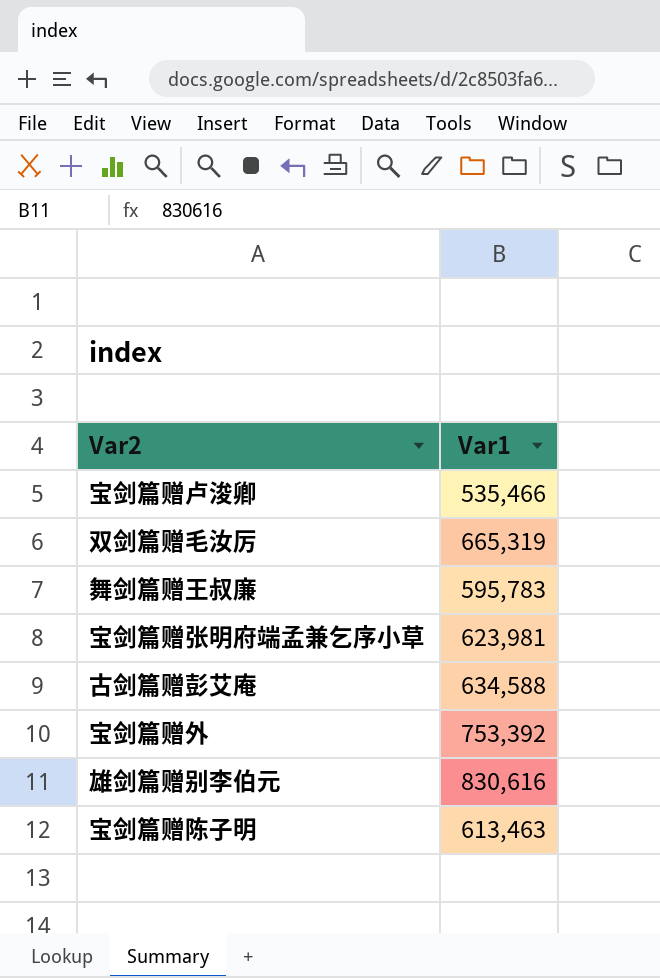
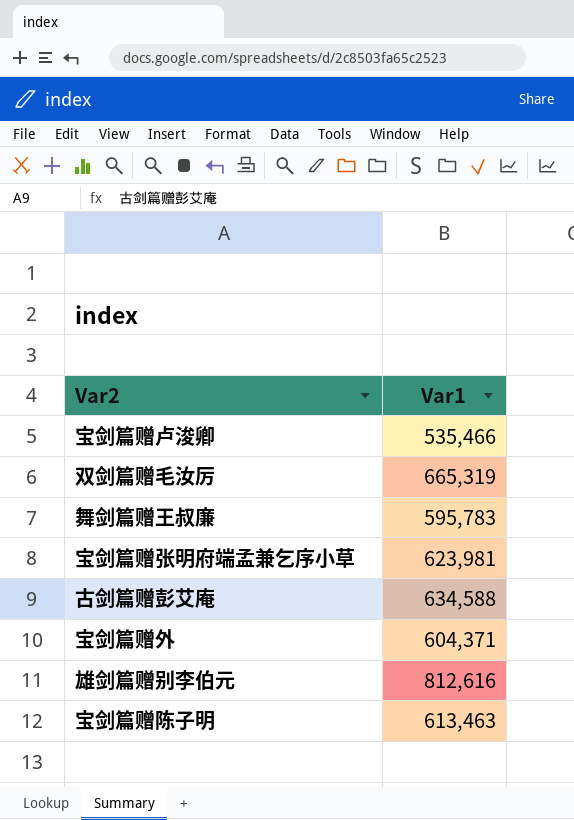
宝剑篇赠外 | Var1: 753,392 -> 604,371
雄剑篇赠别李伯元 | Var1: 830,616 -> 812,616

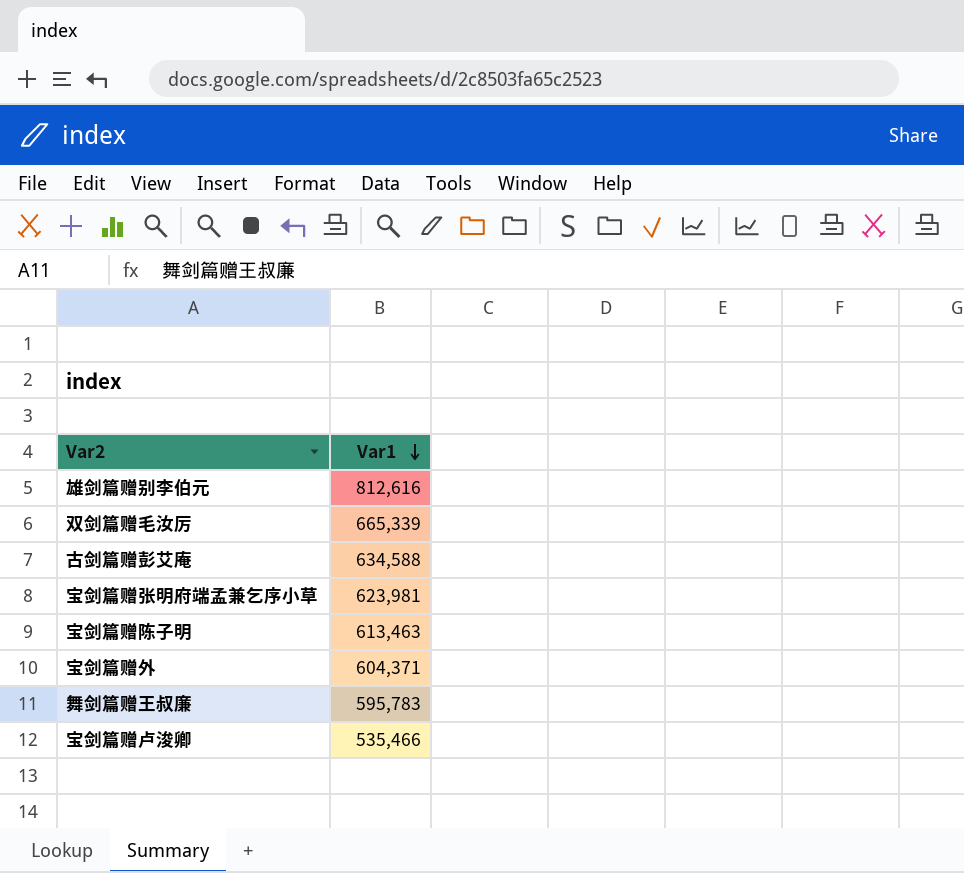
row order: none -> Var1 descending
双剑篇赠毛汝厉 | Var1: 665,319 -> 665,339

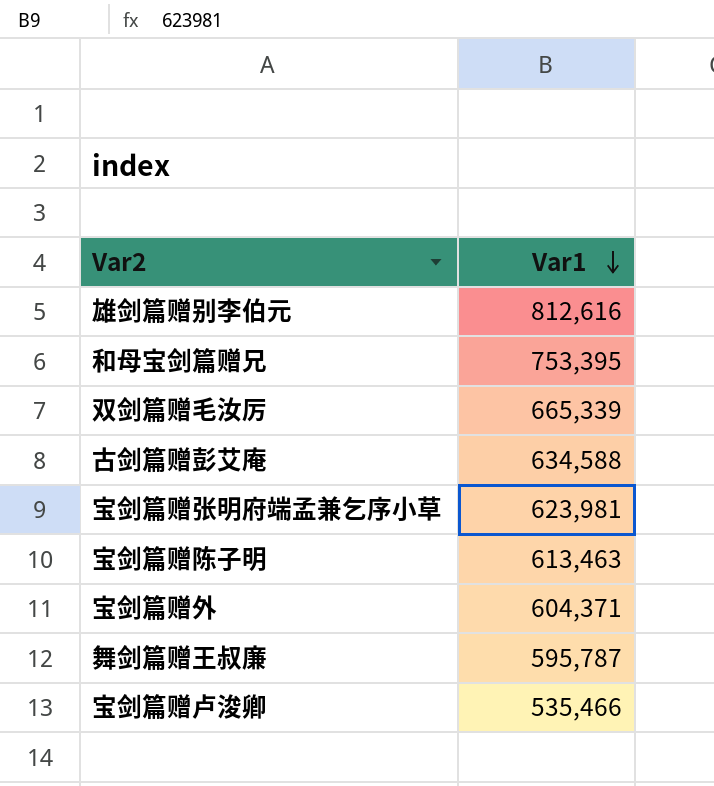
row 和母宝剑篇赠兄: none -> 753,395
舞剑篇赠王叔廉 | Var1: 595,783 -> 595,787

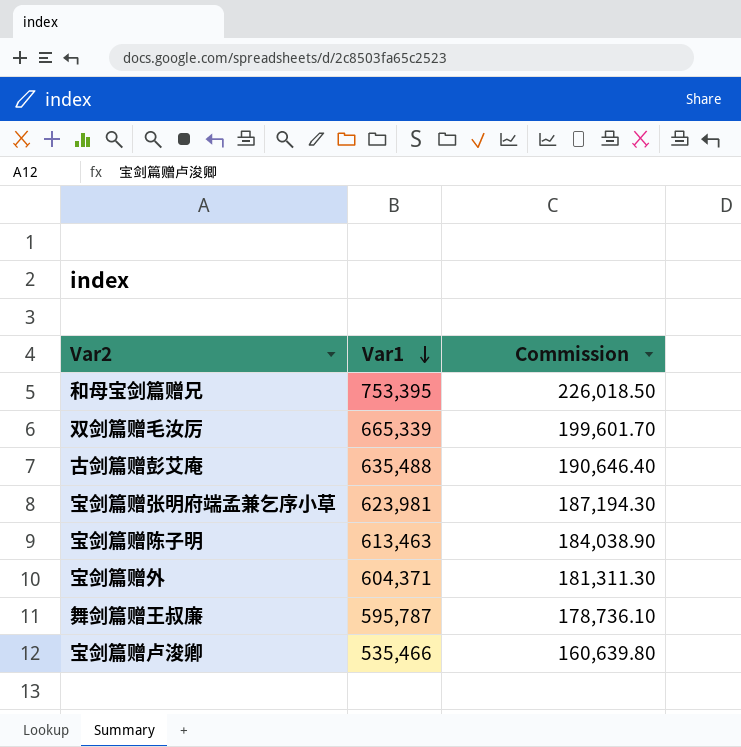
column Commission | formula: none -> [Var1] * 0.3
row 雄剑篇赠别李伯元: 812,616 -> none
古剑篇赠彭艾庵 | Var1: 634,588 -> 635,488

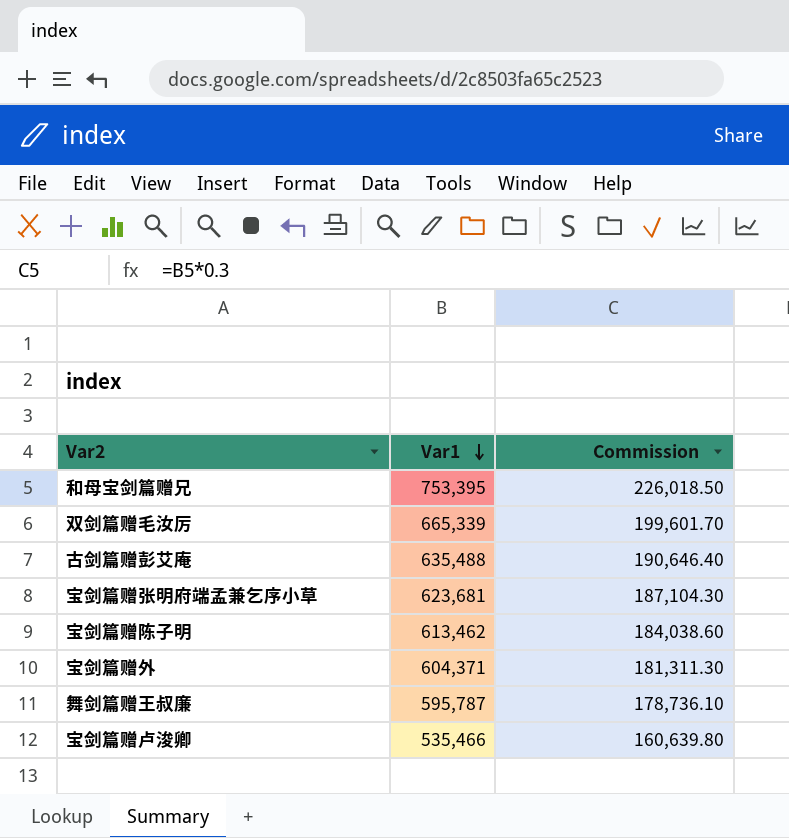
宝剑篇赠张明府端孟兼乞序小草 | Var1: 623,981 -> 623,681
宝剑篇赠张明府端孟兼乞序小草 | Commission: 187,194.30 -> 187,104.30
宝剑篇赠陈子明 | Var1: 613,463 -> 613,462
宝剑篇赠陈子明 | Commission: 184,038.90 -> 184,038.60

